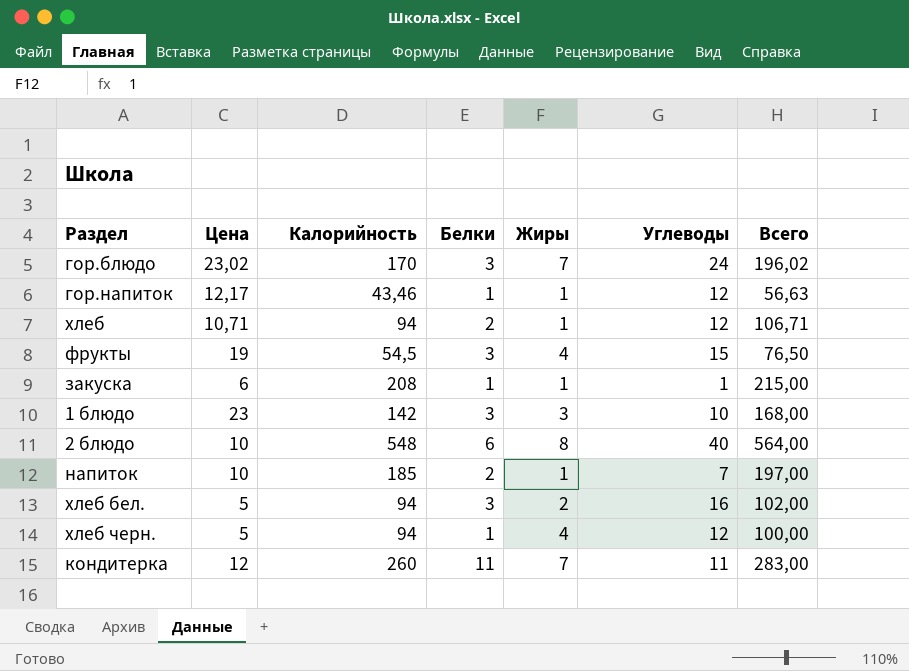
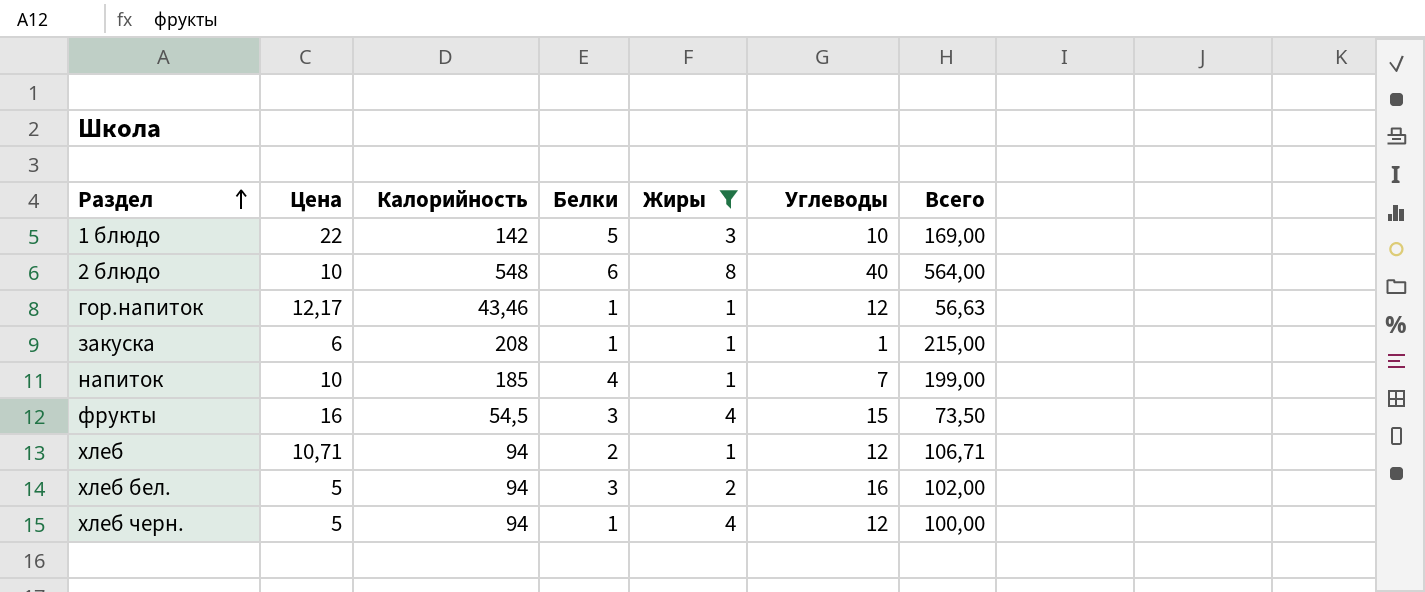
filter: none -> Жиры != 7
row order: none -> Раздел ascending
1 блюдо | Цена: 23 -> 22
1 блюдо | Белки: 3 -> 5
1 блюдо | Всего: 168,00 -> 169,00
напиток | Белки: 2 -> 4
напиток | Всего: 197,00 -> 199,00
фрукты | Цена: 19 -> 16
фрукты | Всего: 76,50 -> 73,50

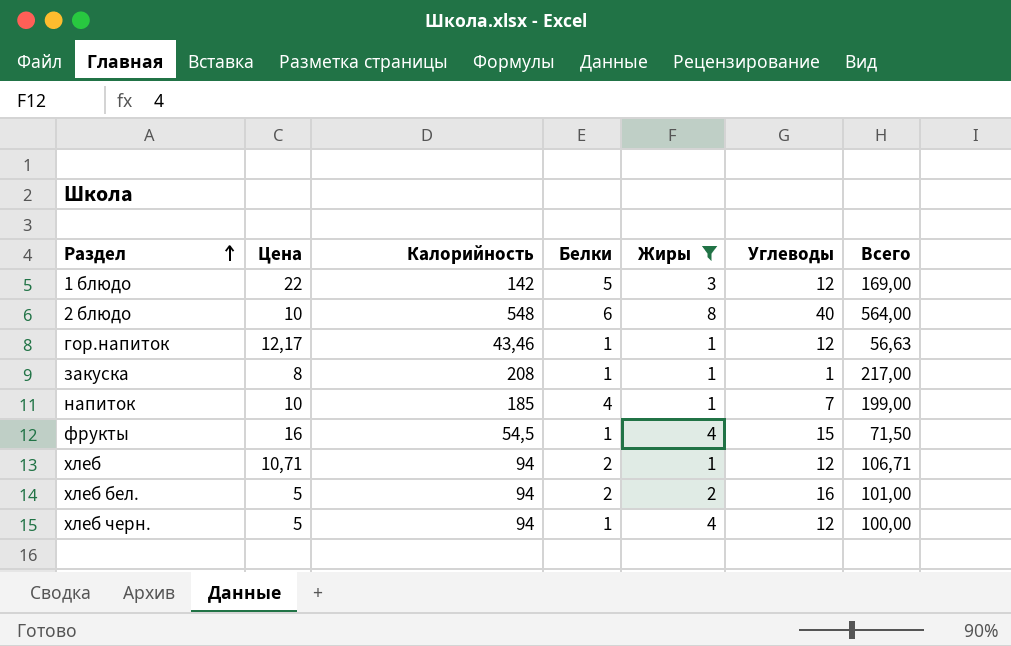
1 блюдо | Углеводы: 10 -> 12
закуска | Цена: 6 -> 8
закуска | Всего: 215,00 -> 217,00
фрукты | Белки: 3 -> 1
фрукты | Всего: 73,50 -> 71,50
хлеб бел. | Белки: 3 -> 2
хлеб бел. | Всего: 102,00 -> 101,00

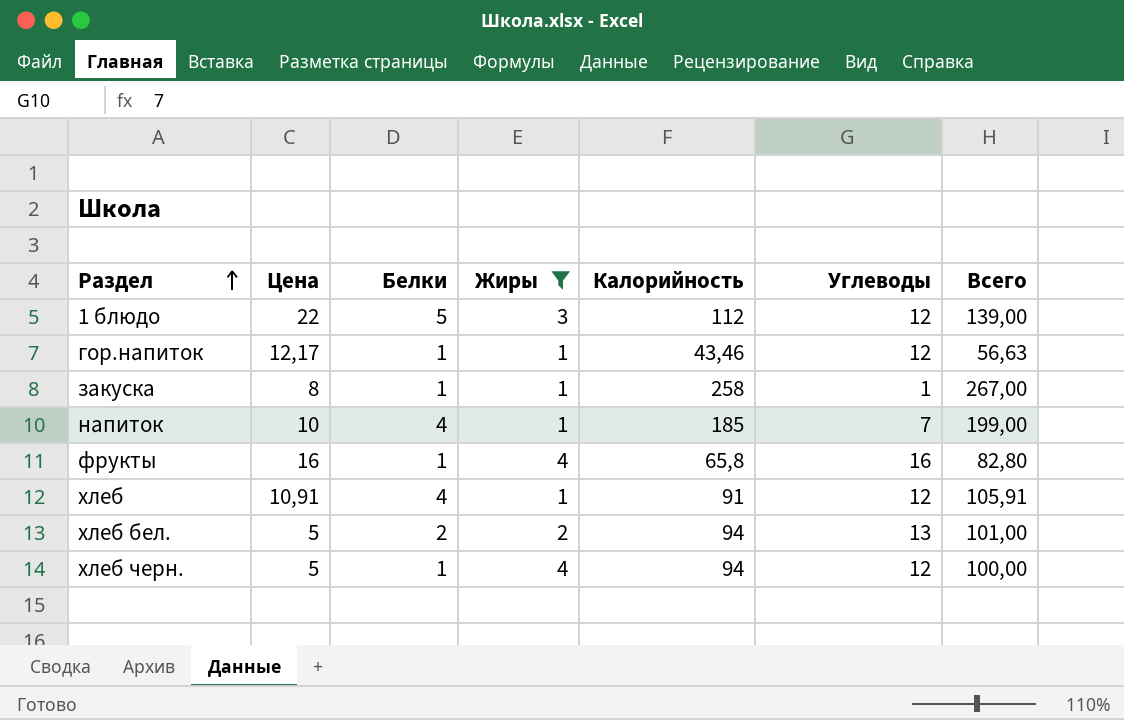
column Калорийность | position: 3 -> 5
row 2 блюдо: 10 | 548 | 6 | 8 | 40 | 564,00 -> none
1 блюдо | Калорийность: 142 -> 112
1 блюдо | Всего: 169,00 -> 139,00
закуска | Калорийность: 208 -> 258
закуска | Всего: 217,00 -> 267,00
фрукты | Калорийность: 54,5 -> 65,8
фрукты | Углеводы: 15 -> 16
фрукты | Всего: 71,50 -> 82,80
хлеб | Цена: 10,71 -> 10,91
хлеб | Белки: 2 -> 4
хлеб | Калорийность: 94 -> 91
хлеб | Всего: 106,71 -> 105,91
хлеб бел. | Углеводы: 16 -> 13

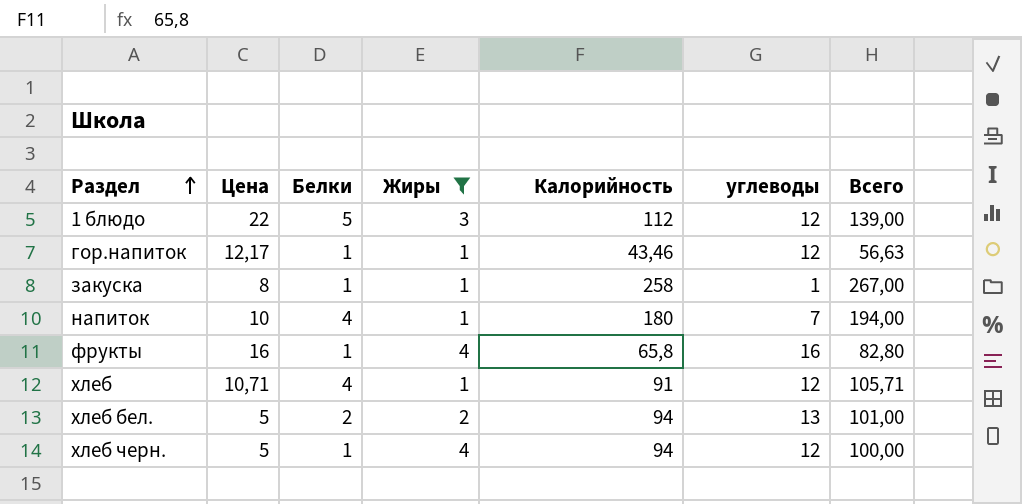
column name: Углеводы -> углеводы
напиток | Калорийность: 185 -> 180
напиток | Всего: 199,00 -> 194,00
хлеб | Цена: 10,91 -> 10,71
хлеб | Всего: 105,91 -> 105,71

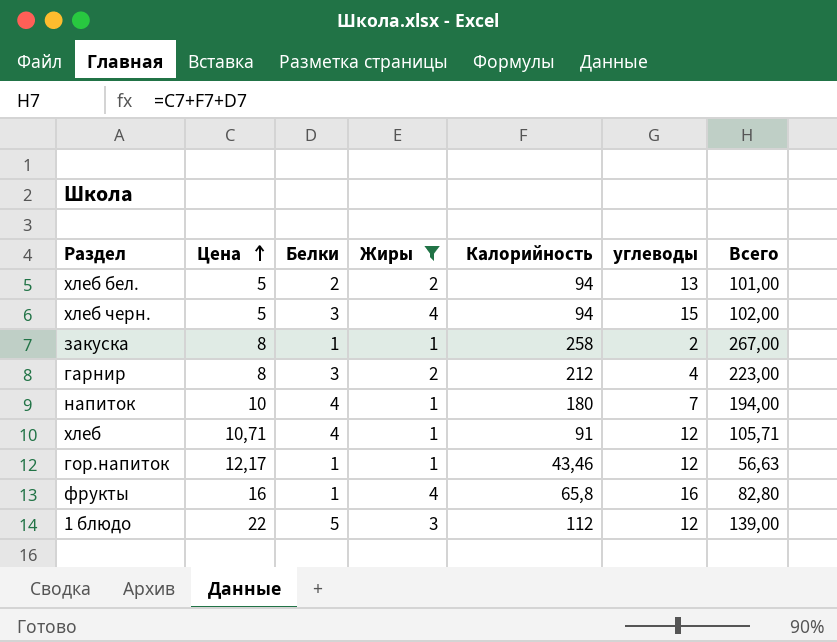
row order: Раздел ascending -> Цена ascending
хлеб черн. | Белки: 1 -> 3
хлеб черн. | углеводы: 12 -> 15
хлеб черн. | Всего: 100,00 -> 102,00
закуска | углеводы: 1 -> 2
row гарнир: none -> 8 | 3 | 2 | 212 | 4 | 223,00

